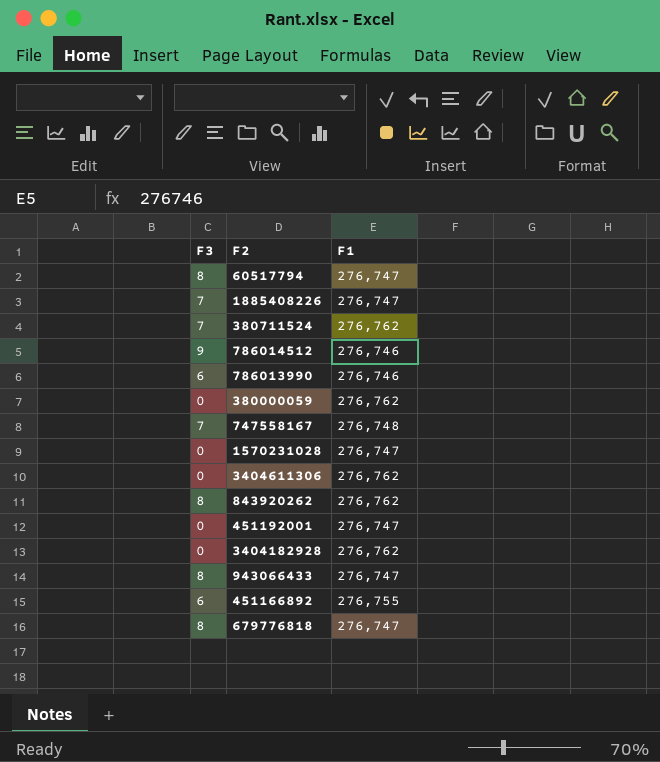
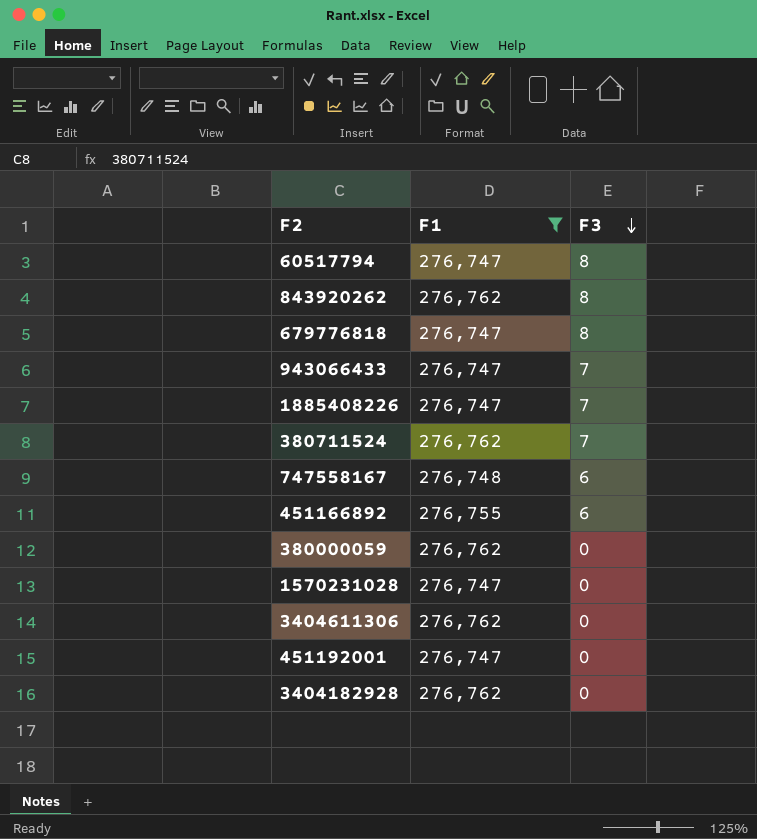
filter: none -> F1 != 276,746
row order: none -> F3 descending
column F3 | position: 1 -> 3
943066433 | F3: 8 -> 7
747558167 | F3: 7 -> 6

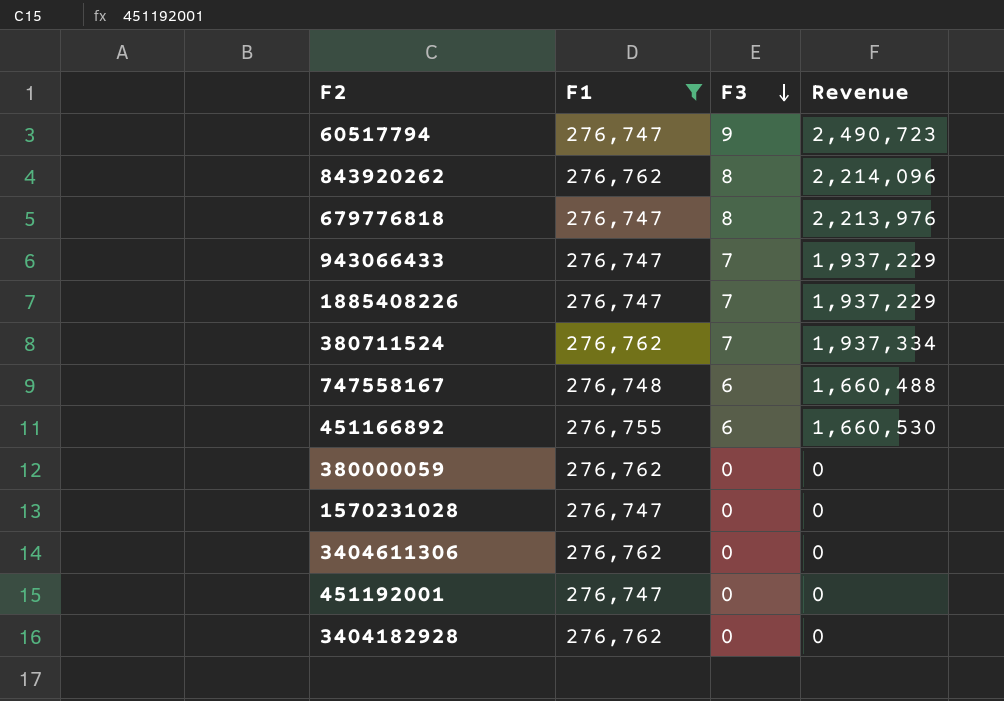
column Revenue | formula: none -> [F1] * [F3]
60517794 | F3: 8 -> 9

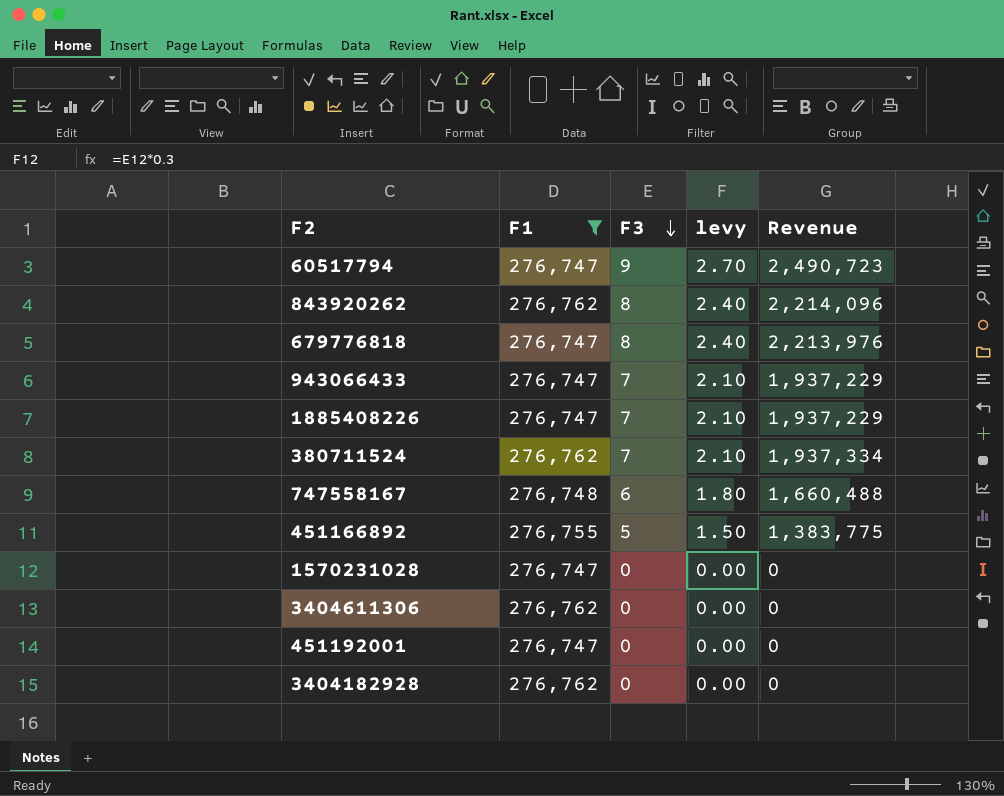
column levy | formula: none -> [F3] * 0.3
row 380000059: 276,762 | 0 | 0 -> none
451166892 | F3: 6 -> 5
451166892 | Revenue: 1,660,530 -> 1,383,775

